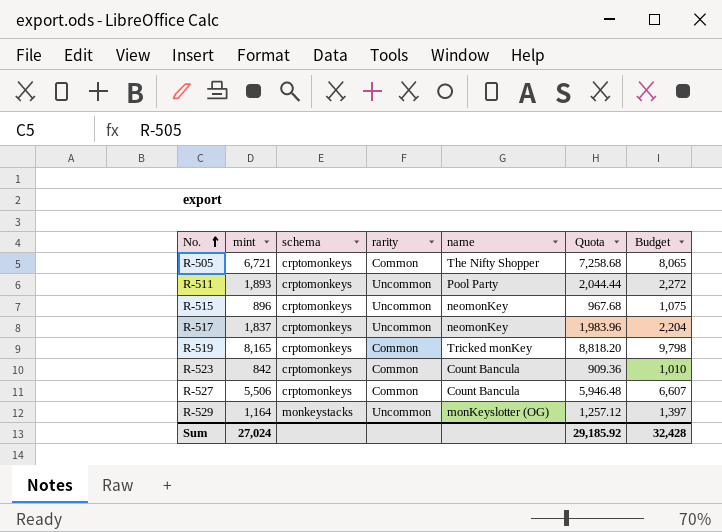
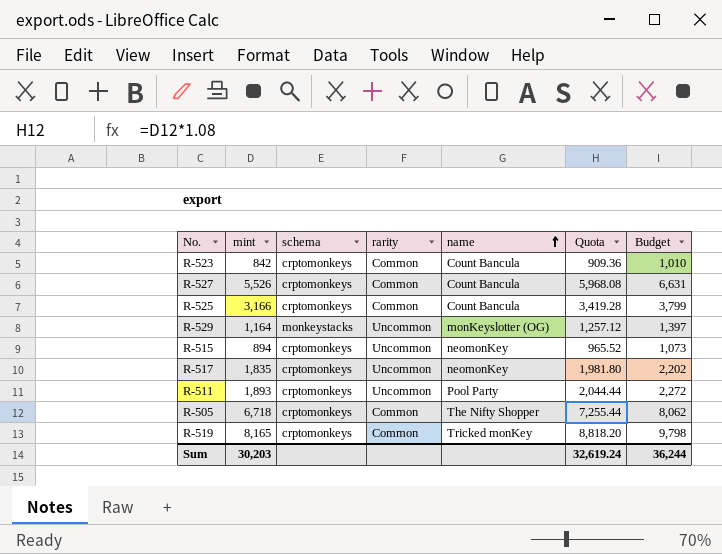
row order: No. ascending -> name ascending
R-527 | mint: 5,506 -> 5,526
R-527 | Quota: 5,946.48 -> 5,968.08
R-527 | Budget: 6,607 -> 6,631
row R-525: none -> 3,166 | crptomonkeys | Common | Count Bancula | 3,419.28 | 3,799
R-515 | mint: 896 -> 894
R-515 | Quota: 967.68 -> 965.52
R-515 | Budget: 1,075 -> 1,073
R-517 | mint: 1,837 -> 1,835
R-517 | Quota: 1,983.96 -> 1,981.80
R-517 | Budget: 2,204 -> 2,202
R-505 | mint: 6,721 -> 6,718
R-505 | Quota: 7,258.68 -> 7,255.44
R-505 | Budget: 8,065 -> 8,062
Sum | mint: 27,024 -> 30,203
Sum | Quota: 29,185.92 -> 32,619.24
Sum | Budget: 32,428 -> 36,244

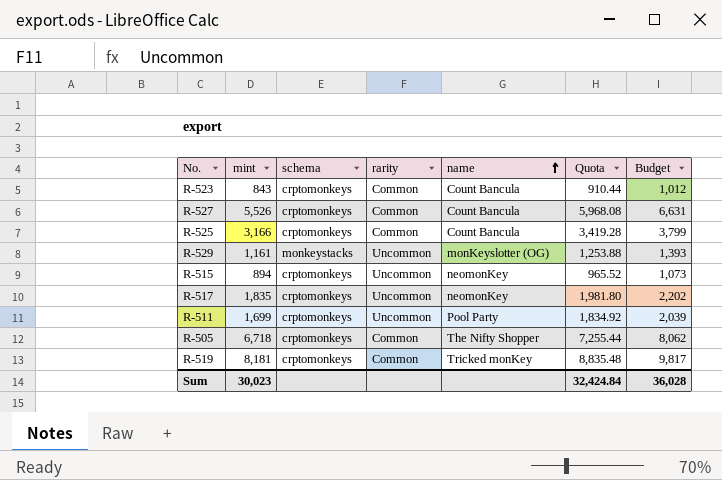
R-523 | mint: 842 -> 843
R-523 | Quota: 909.36 -> 910.44
R-523 | Budget: 1,010 -> 1,012
R-529 | mint: 1,164 -> 1,161
R-529 | Quota: 1,257.12 -> 1,253.88
R-529 | Budget: 1,397 -> 1,393
R-511 | mint: 1,893 -> 1,699
R-511 | Quota: 2,044.44 -> 1,834.92
R-511 | Budget: 2,272 -> 2,039
R-519 | mint: 8,165 -> 8,181
R-519 | Quota: 8,818.20 -> 8,835.48
R-519 | Budget: 9,798 -> 9,817
Sum | mint: 30,203 -> 30,023
Sum | Quota: 32,619.24 -> 32,424.84
Sum | Budget: 36,244 -> 36,028

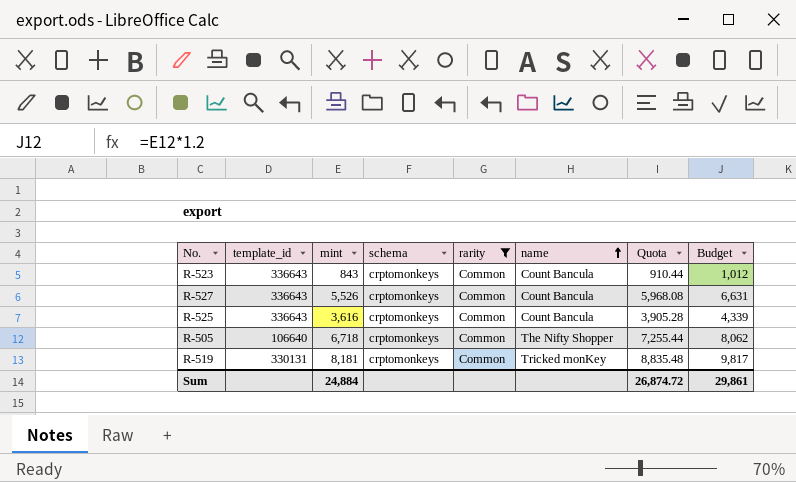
filter: none -> rarity = Common
column template_id | position: none -> 2
R-525 | mint: 3,166 -> 3,616
R-525 | Quota: 3,419.28 -> 3,905.28
R-525 | Budget: 3,799 -> 4,339
Sum | mint: 30,023 -> 24,884
Sum | Quota: 32,424.84 -> 26,874.72
Sum | Budget: 36,028 -> 29,861

